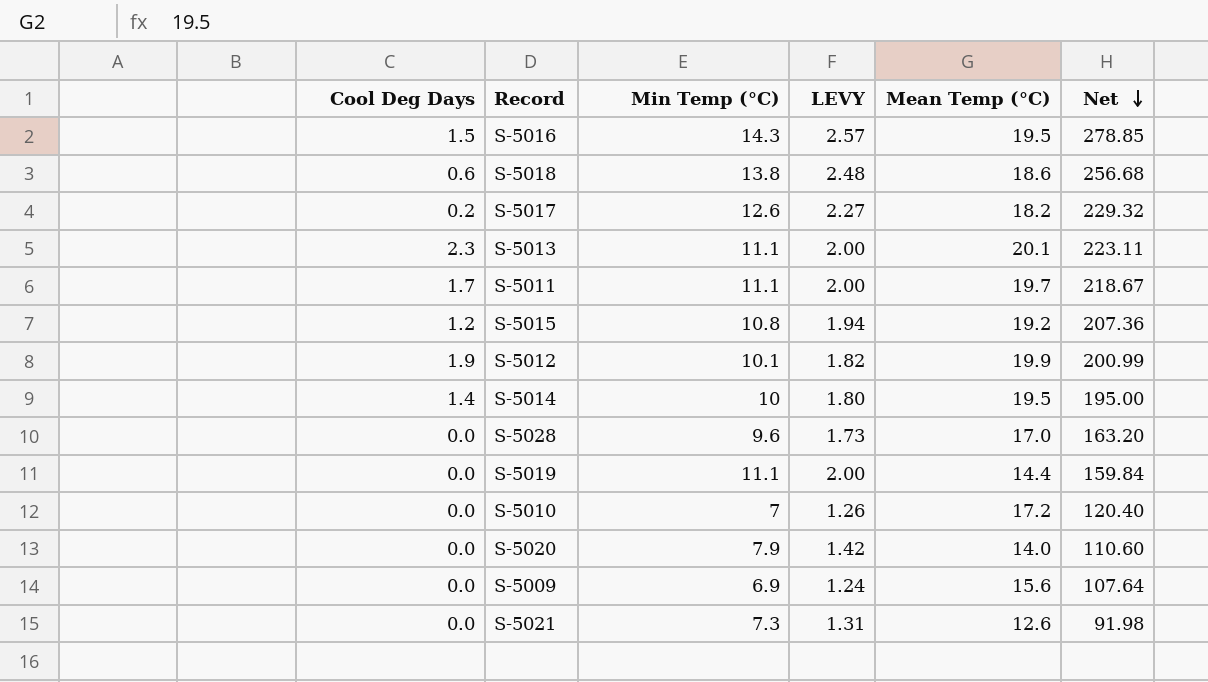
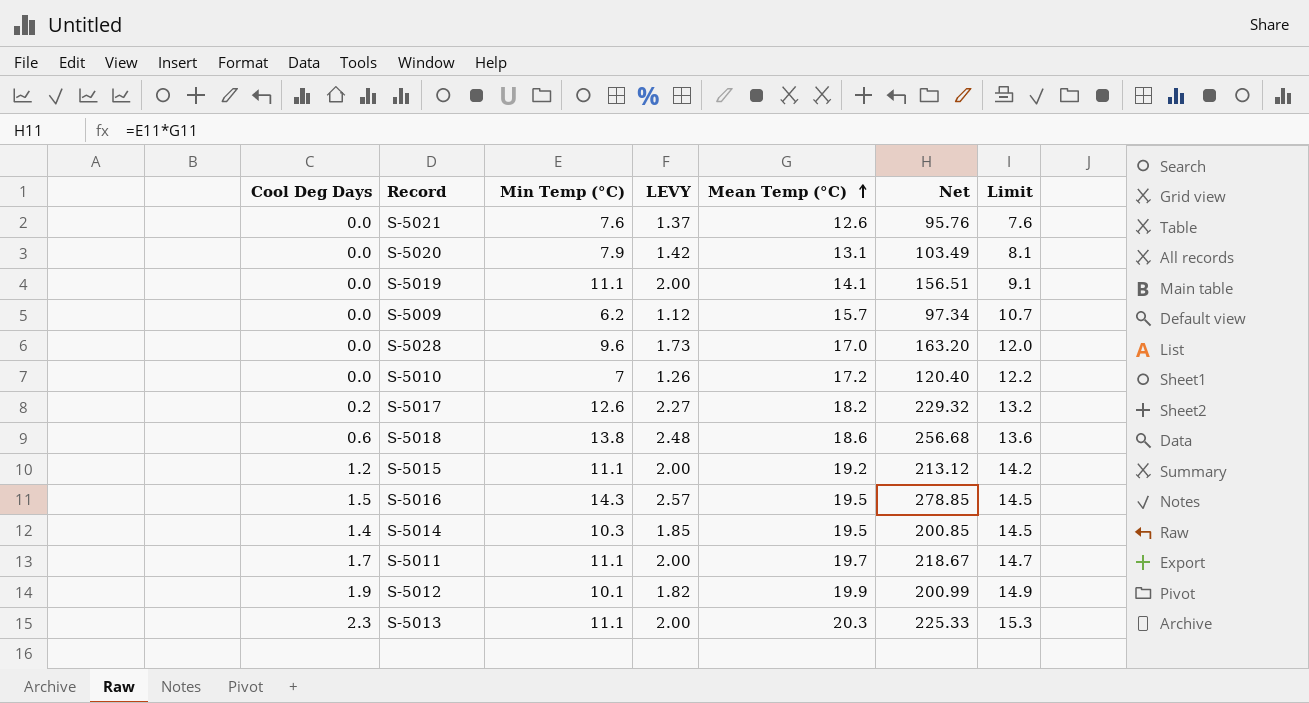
row order: Net descending -> Mean Temp (°C) ascending
column Limit | formula: none -> [Mean Temp (°C)] - 5
S-5021 | Min Temp (°C): 7.3 -> 7.6
S-5021 | LEVY: 1.31 -> 1.37
S-5021 | Net: 91.98 -> 95.76
S-5020 | Mean Temp (°C): 14.0 -> 13.1
S-5020 | Net: 110.60 -> 103.49
S-5019 | Mean Temp (°C): 14.4 -> 14.1
S-5019 | Net: 159.84 -> 156.51
S-5009 | Min Temp (°C): 6.9 -> 6.2
S-5009 | LEVY: 1.24 -> 1.12
S-5009 | Mean Temp (°C): 15.6 -> 15.7
S-5009 | Net: 107.64 -> 97.34
S-5015 | Min Temp (°C): 10.8 -> 11.1
S-5015 | LEVY: 1.94 -> 2.00
S-5015 | Net: 207.36 -> 213.12
S-5014 | Min Temp (°C): 10 -> 10.3
S-5014 | LEVY: 1.80 -> 1.85
S-5014 | Net: 195.00 -> 200.85
S-5013 | Mean Temp (°C): 20.1 -> 20.3
S-5013 | Net: 223.11 -> 225.33

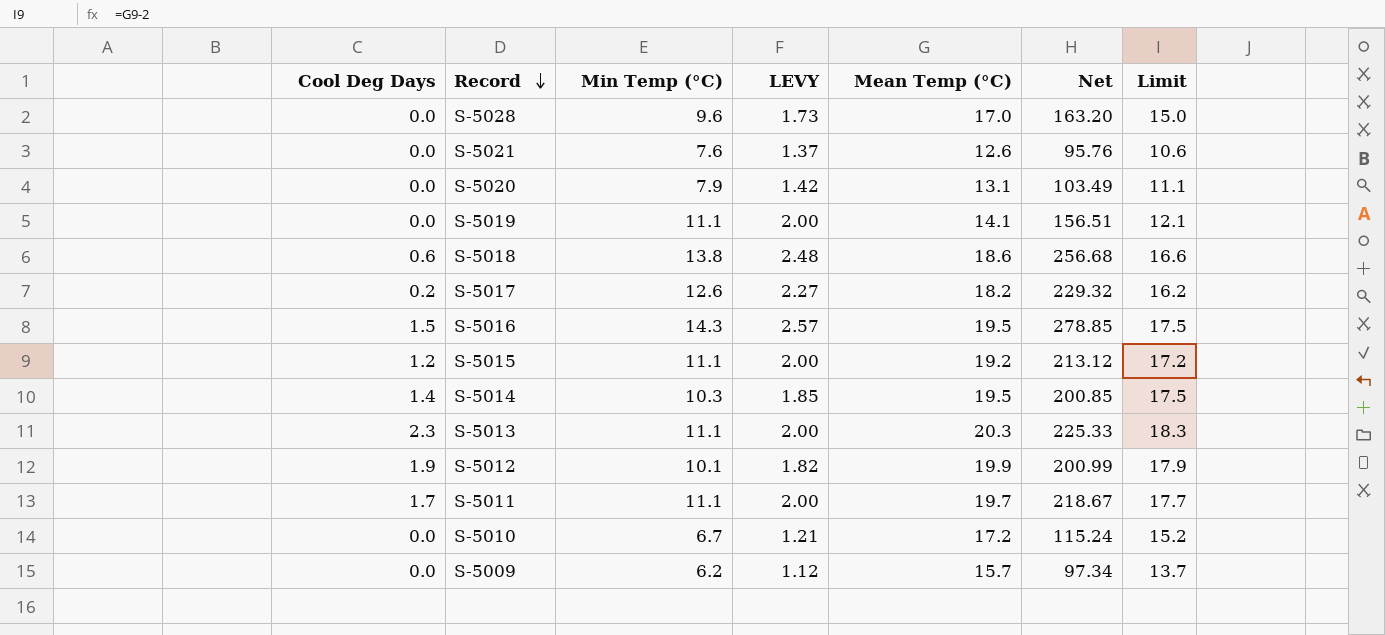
row order: Mean Temp (°C) ascending -> Record descending
column Limit | formula: [Mean Temp (°C)] - 5 -> [Mean Temp (°C)] - 2
S-5010 | Min Temp (°C): 7 -> 6.7
S-5010 | LEVY: 1.26 -> 1.21
S-5010 | Net: 120.40 -> 115.24

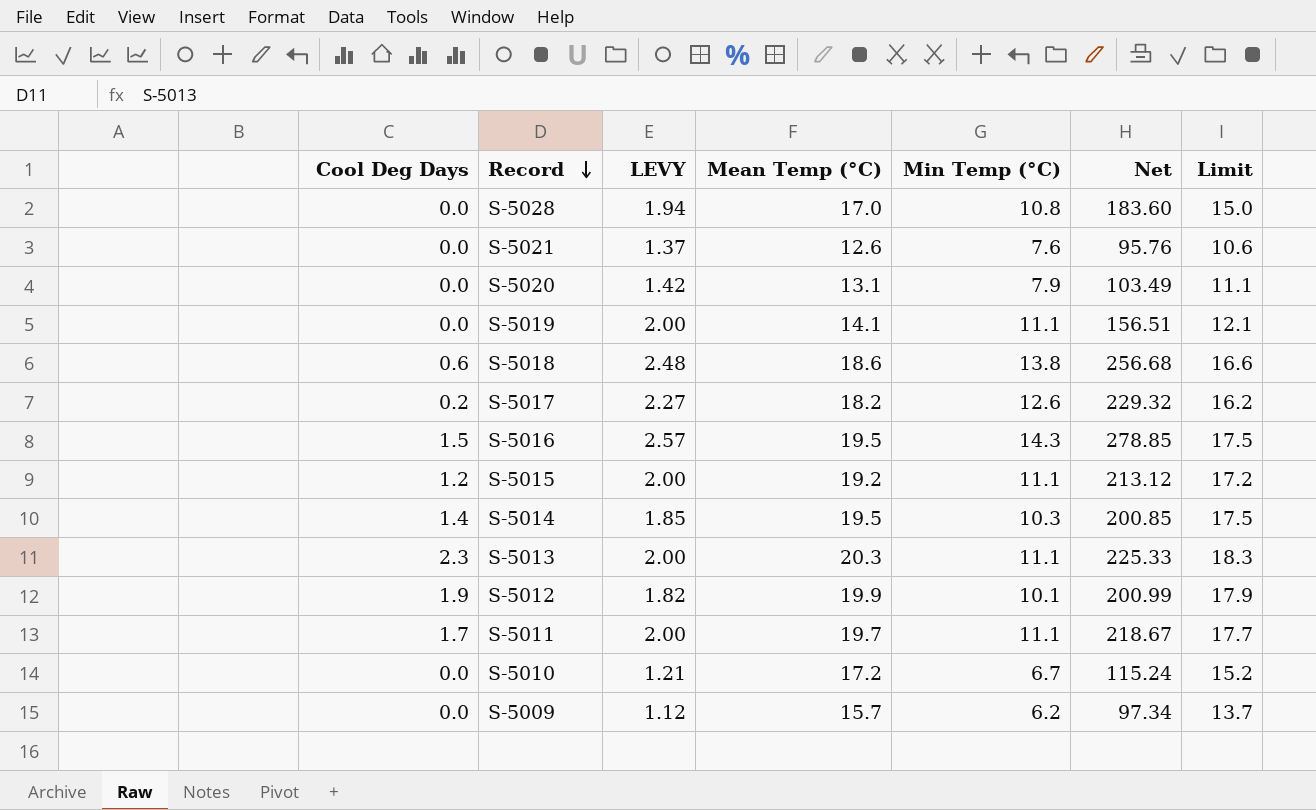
column Min Temp (°C) | position: 3 -> 5
S-5028 | LEVY: 1.73 -> 1.94
S-5028 | Min Temp (°C): 9.6 -> 10.8
S-5028 | Net: 163.20 -> 183.60

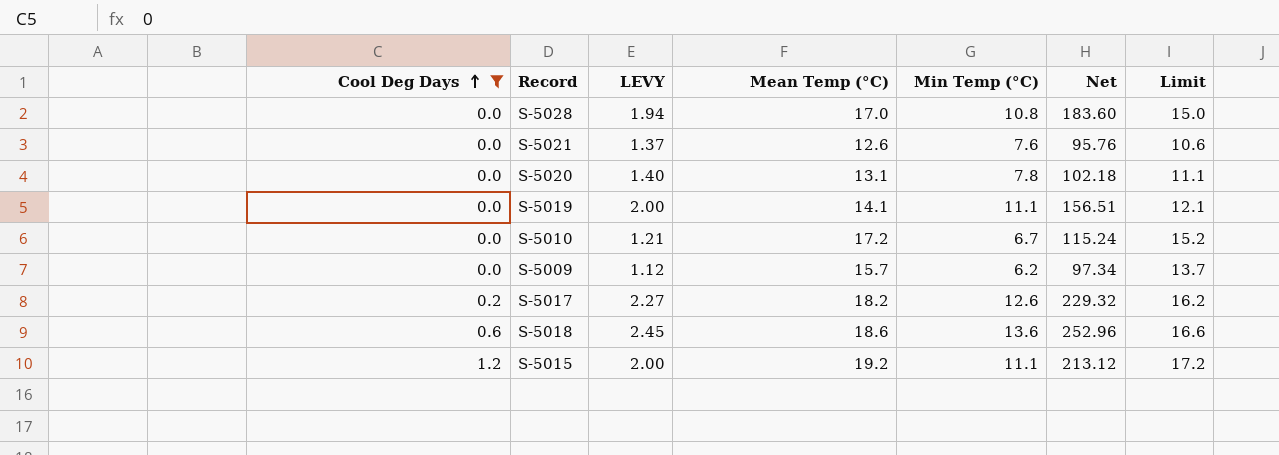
filter: none -> Cool Deg Days <= 1.2
row order: Record descending -> Cool Deg Days ascending
S-5020 | LEVY: 1.42 -> 1.40
S-5020 | Min Temp (°C): 7.9 -> 7.8
S-5020 | Net: 103.49 -> 102.18
S-5018 | LEVY: 2.48 -> 2.45
S-5018 | Min Temp (°C): 13.8 -> 13.6
S-5018 | Net: 256.68 -> 252.96

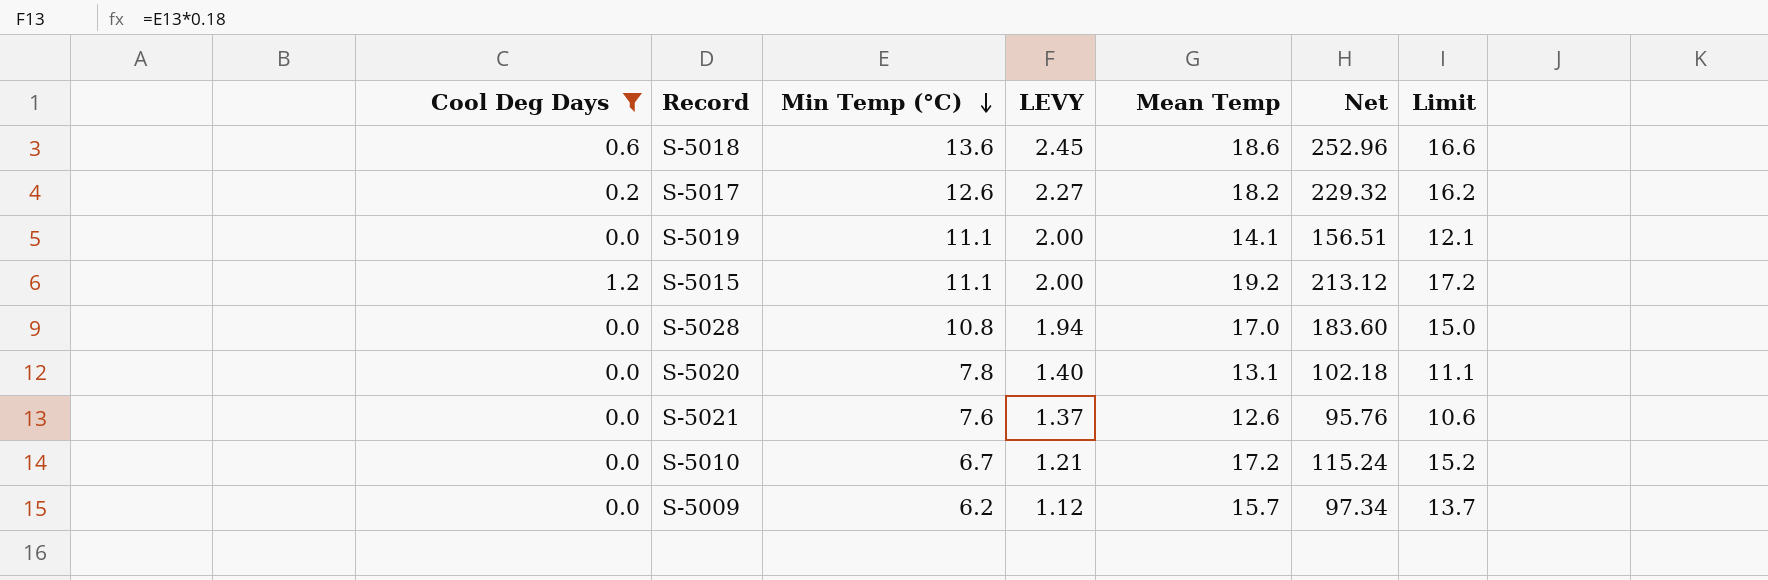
row order: Cool Deg Days ascending -> Min Temp (°C) descending
column Min Temp (°C) | position: 5 -> 3
column name: Mean Temp (°C) -> Mean Temp

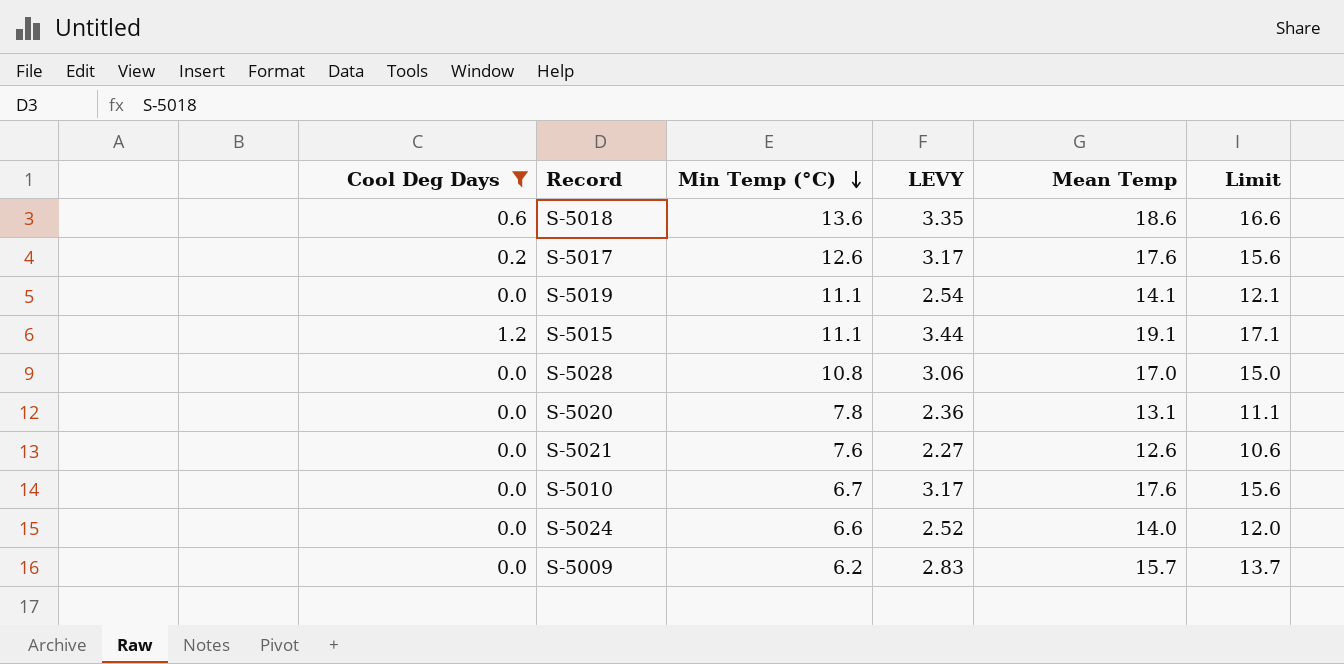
column Net | formula: [Min Temp (°C)] * [Mean Temp] -> none
column LEVY | formula: [Min Temp (°C)] * 0.18 -> [Mean Temp] * 0.18
S-5017 | Mean Temp: 18.2 -> 17.6
S-5017 | Limit: 16.2 -> 15.6
S-5015 | Mean Temp: 19.2 -> 19.1
S-5015 | Limit: 17.2 -> 17.1
S-5010 | Mean Temp: 17.2 -> 17.6
S-5010 | Limit: 15.2 -> 15.6
row S-5024: none -> 0.0 | 6.6 | 2.52 | 14.0 | 12.0

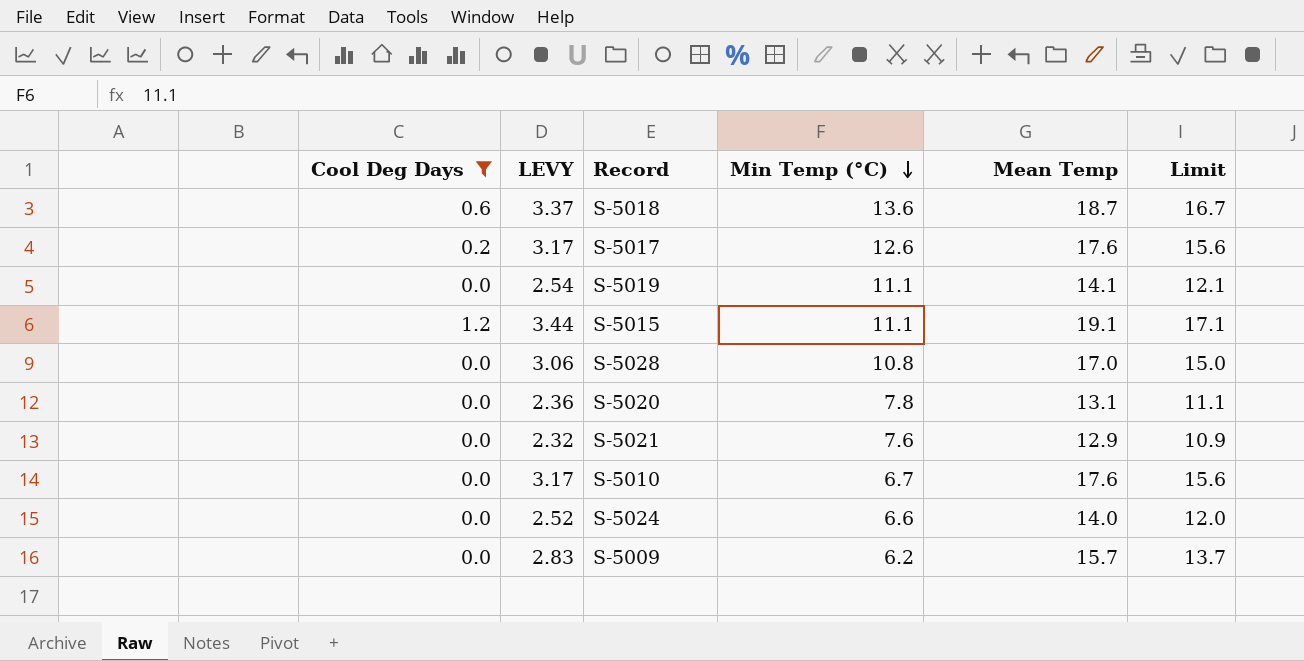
column LEVY | position: 4 -> 2
S-5018 | LEVY: 3.35 -> 3.37
S-5018 | Mean Temp: 18.6 -> 18.7
S-5018 | Limit: 16.6 -> 16.7
S-5021 | LEVY: 2.27 -> 2.32
S-5021 | Mean Temp: 12.6 -> 12.9
S-5021 | Limit: 10.6 -> 10.9

